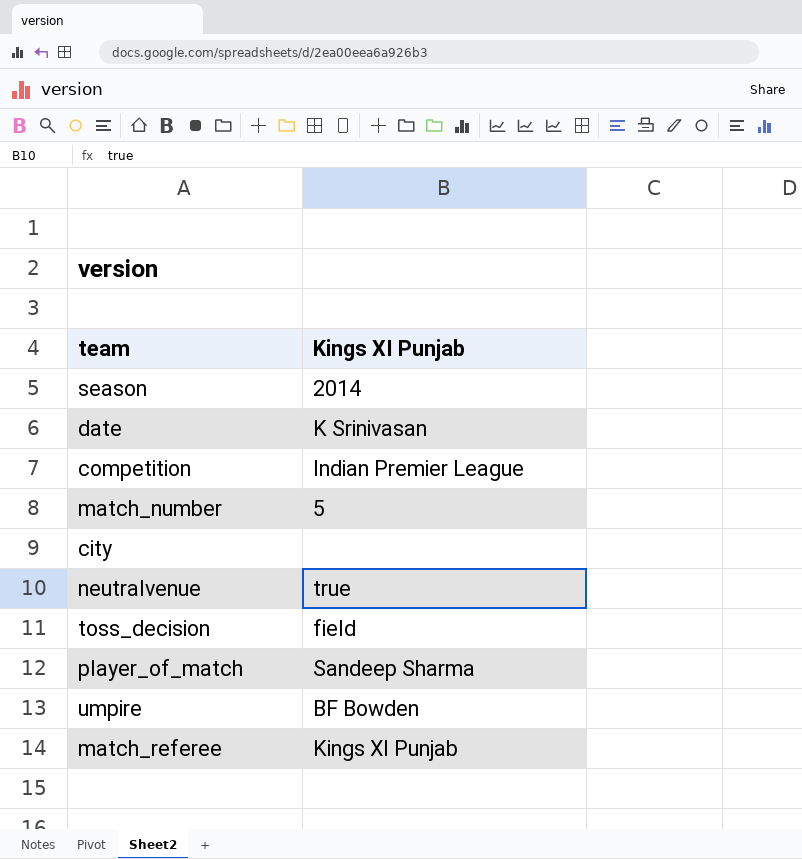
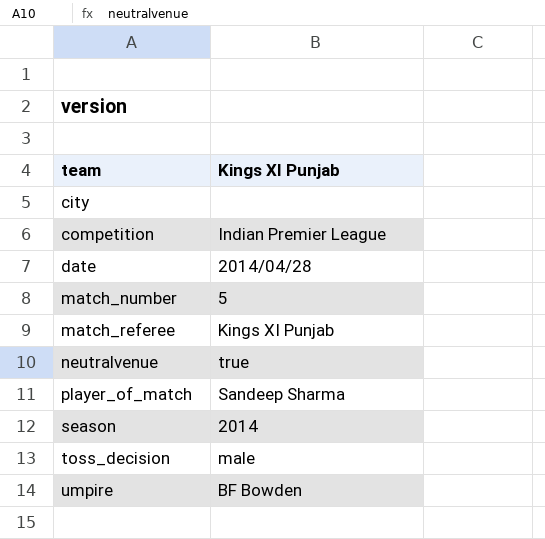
row order: none -> team ascending
date | Kings XI Punjab: K Srinivasan -> 2014/04/28
toss_decision | Kings XI Punjab: field -> male

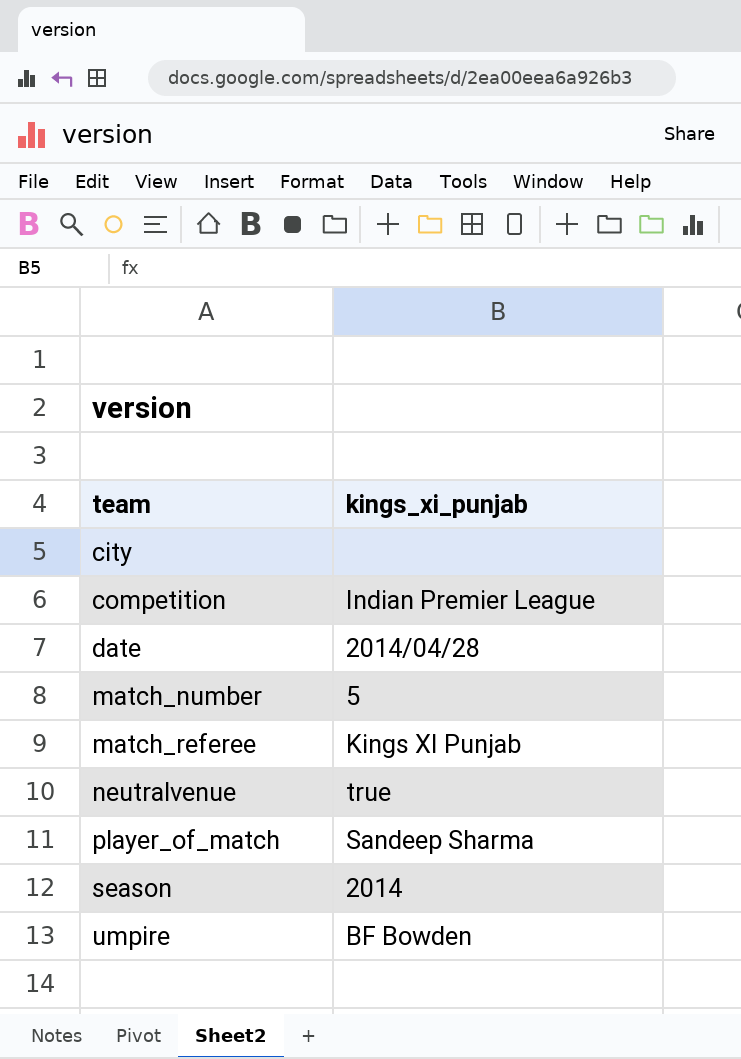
column name: Kings XI Punjab -> kings_xi_punjab
row toss_decision: male -> none

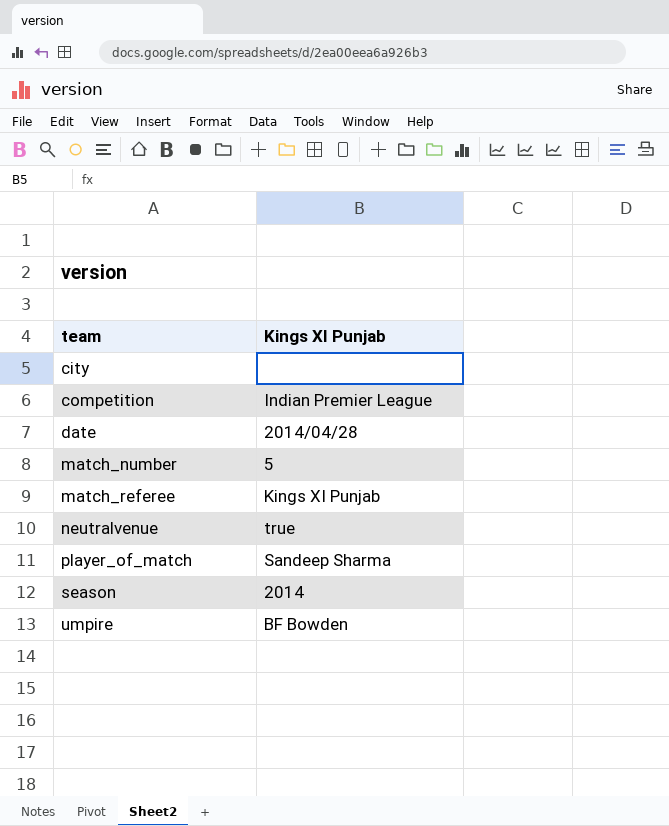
column name: kings_xi_punjab -> Kings XI Punjab

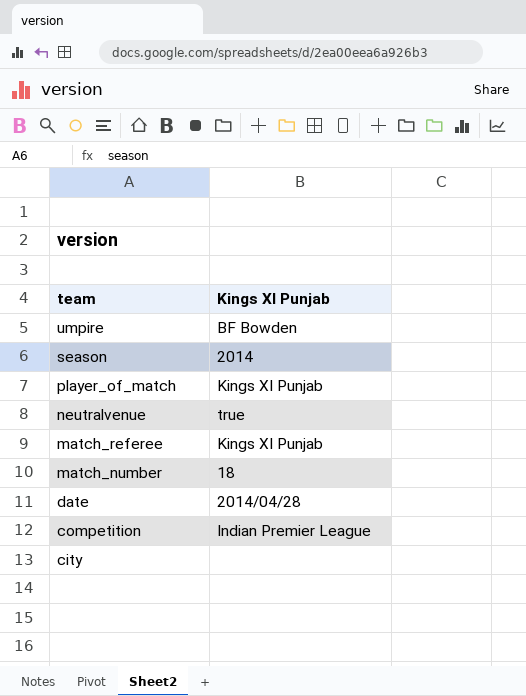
row order: team ascending -> team descending
player_of_match | Kings XI Punjab: Sandeep Sharma -> Kings XI Punjab
match_number | Kings XI Punjab: 5 -> 18

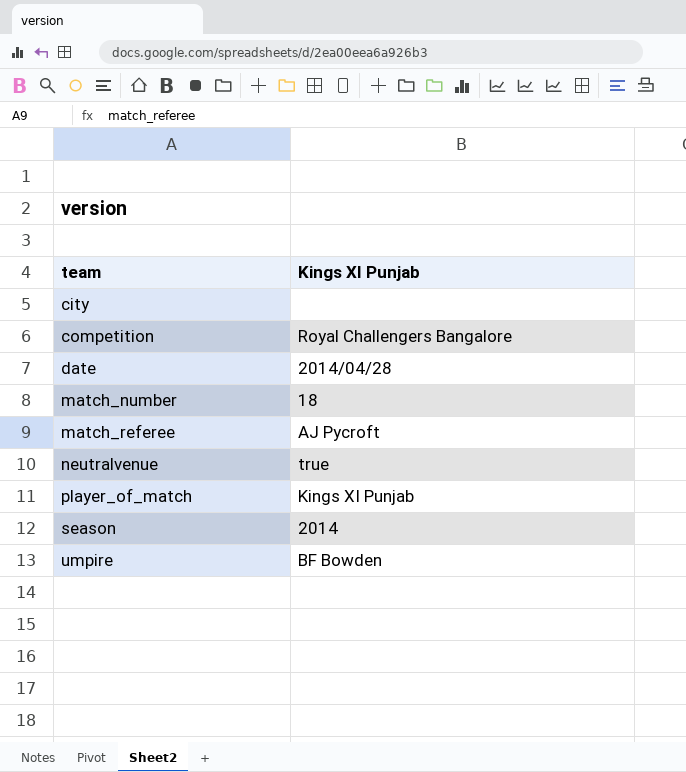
row order: team descending -> team ascending
competition | Kings XI Punjab: Indian Premier League -> Royal Challengers Bangalore
match_referee | Kings XI Punjab: Kings XI Punjab -> AJ Pycroft

